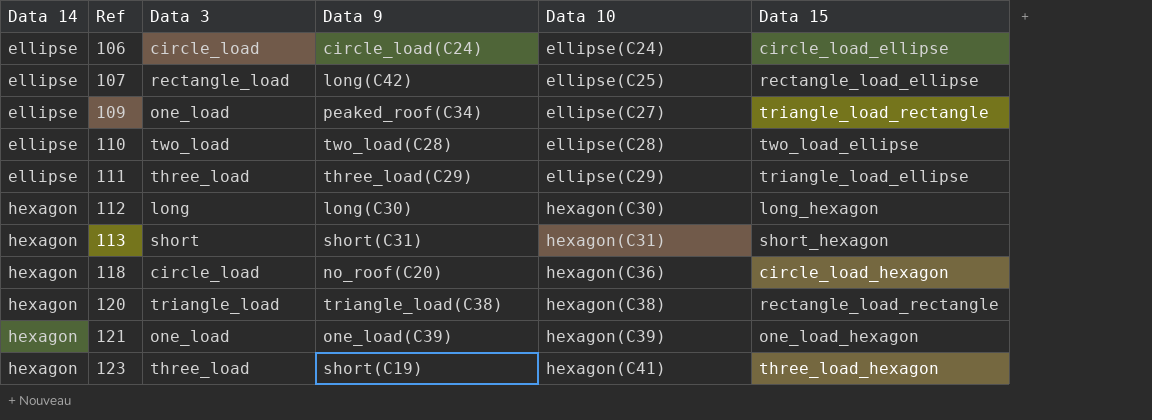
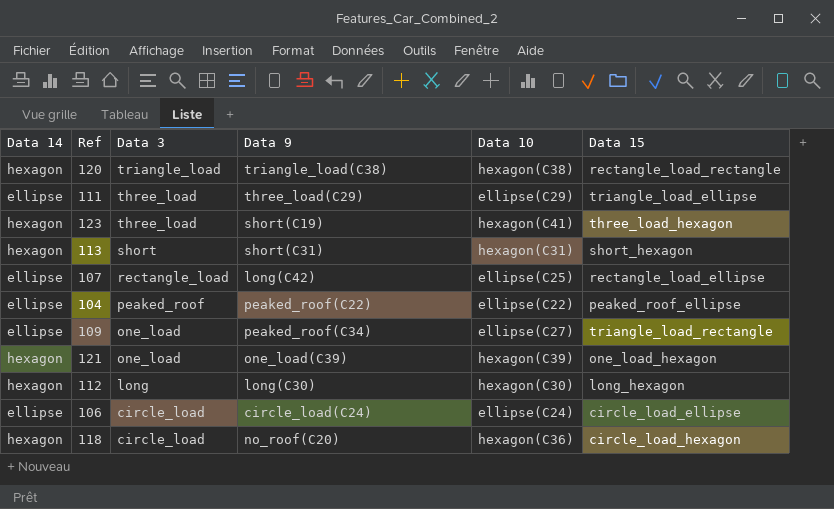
row order: Data 14 ascending -> Data 3 descending
row 110: ellipse | two_load | two_load(C28) | ellipse(C28) | two_load_ellipse -> none
row 104: none -> ellipse | peaked_roof | peaked_roof(C22) | ellipse(C22) | peaked_roof_ellipse

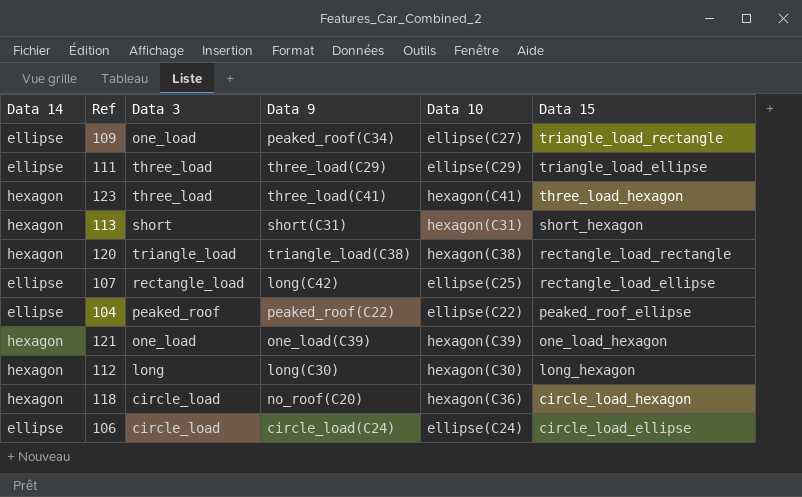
row order: Data 3 descending -> Data 15 descending
123 | Data 9: short(C19) -> three_load(C41)

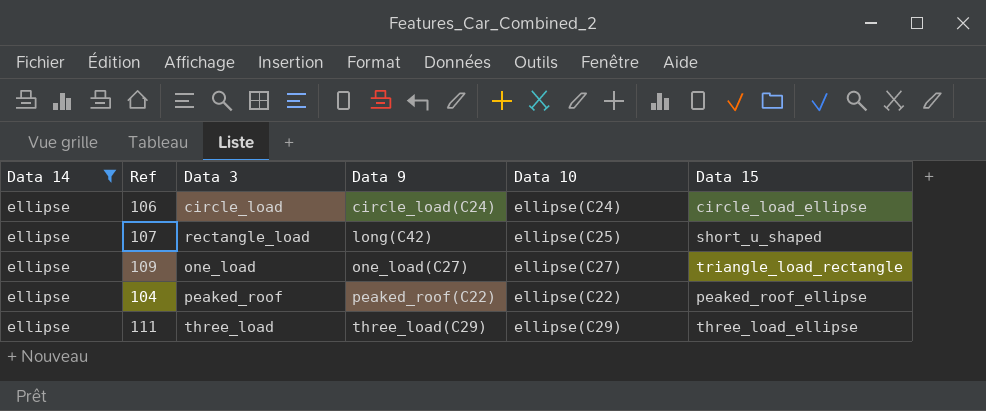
filter: none -> Data 14 = ellipse
row order: Data 15 descending -> Data 9 ascending
107 | Data 15: rectangle_load_ellipse -> short_u_shaped
109 | Data 9: peaked_roof(C34) -> one_load(C27)
111 | Data 15: triangle_load_ellipse -> three_load_ellipse

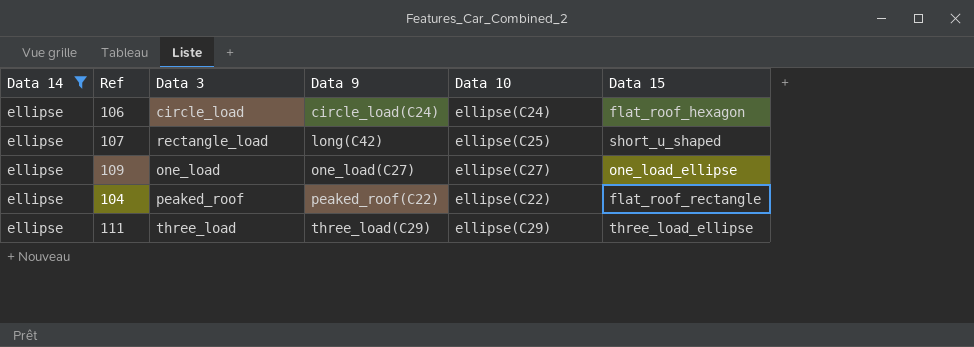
106 | Data 15: circle_load_ellipse -> flat_roof_hexagon
109 | Data 15: triangle_load_rectangle -> one_load_ellipse
104 | Data 15: peaked_roof_ellipse -> flat_roof_rectangle

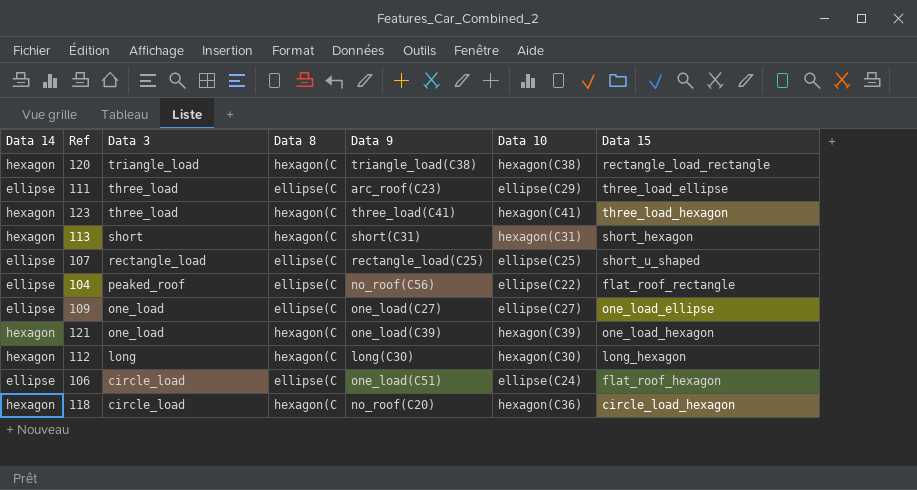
filter: Data 14 = ellipse -> none
row order: Data 9 ascending -> Data 3 descending
column Data 8 | position: none -> 4
111 | Data 9: three_load(C29) -> arc_roof(C23)
107 | Data 9: long(C42) -> rectangle_load(C25)
104 | Data 9: peaked_roof(C22) -> no_roof(C56)
106 | Data 9: circle_load(C24) -> one_load(C51)

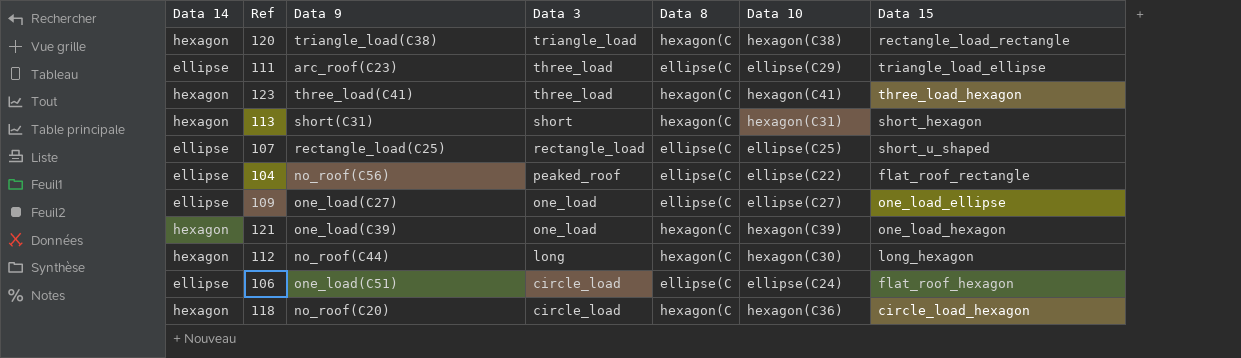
column Data 9 | position: 5 -> 3
111 | Data 15: three_load_ellipse -> triangle_load_ellipse
112 | Data 9: long(C30) -> no_roof(C44)

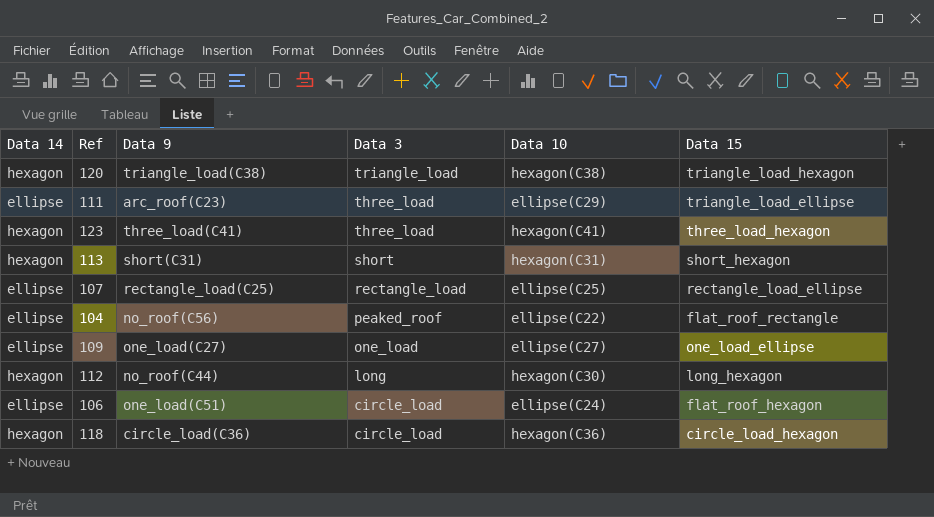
column Data 8 | position: 5 -> none
row 121: hexagon | one_load(C39) | one_load | hexagon(C | hexagon(C39) | one_load_hexagon -> none
120 | Data 15: rectangle_load_rectangle -> triangle_load_hexagon
107 | Data 15: short_u_shaped -> rectangle_load_ellipse
118 | Data 9: no_roof(C20) -> circle_load(C36)

